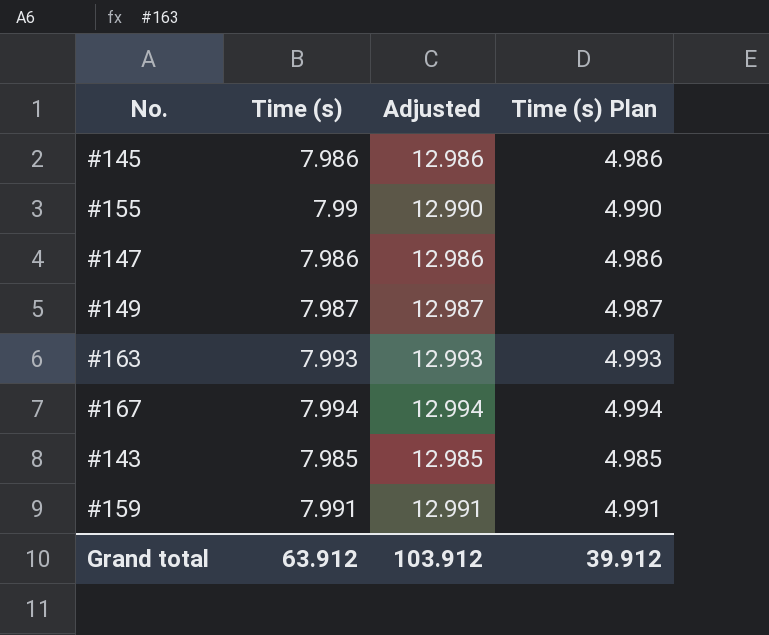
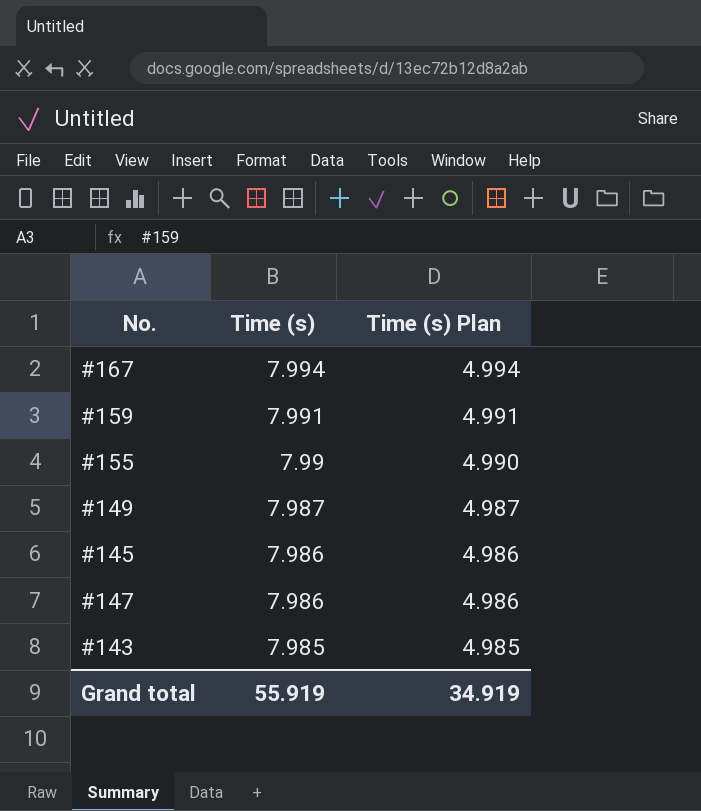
row order: none -> Time (s) descending
column Adjusted | formula: [Time (s)] + 5 -> none
row #163: 7.993 | 12.993 | 4.993 -> none
Grand total | Time (s): 63.912 -> 55.919
Grand total | Time (s) Plan: 39.912 -> 34.919

